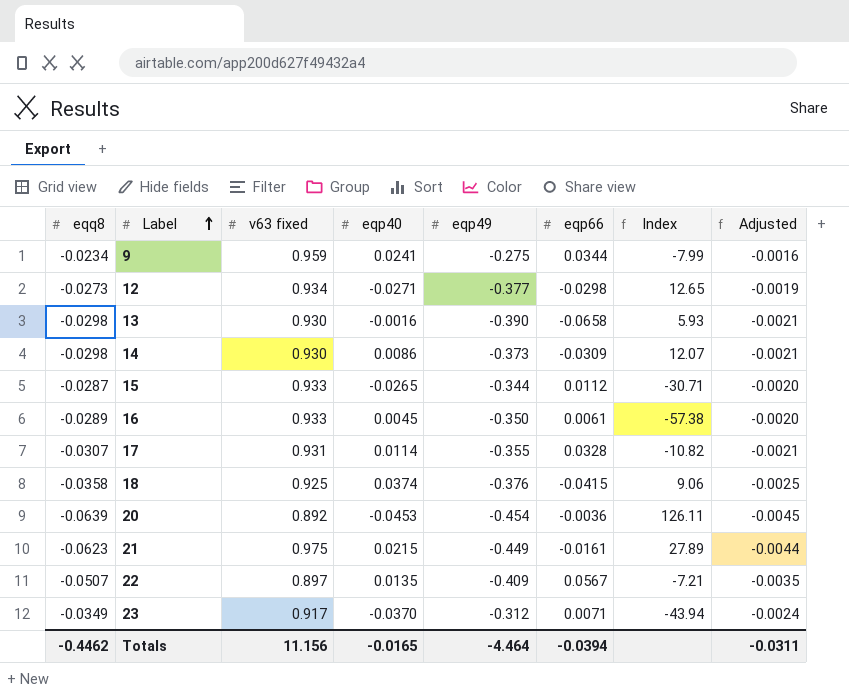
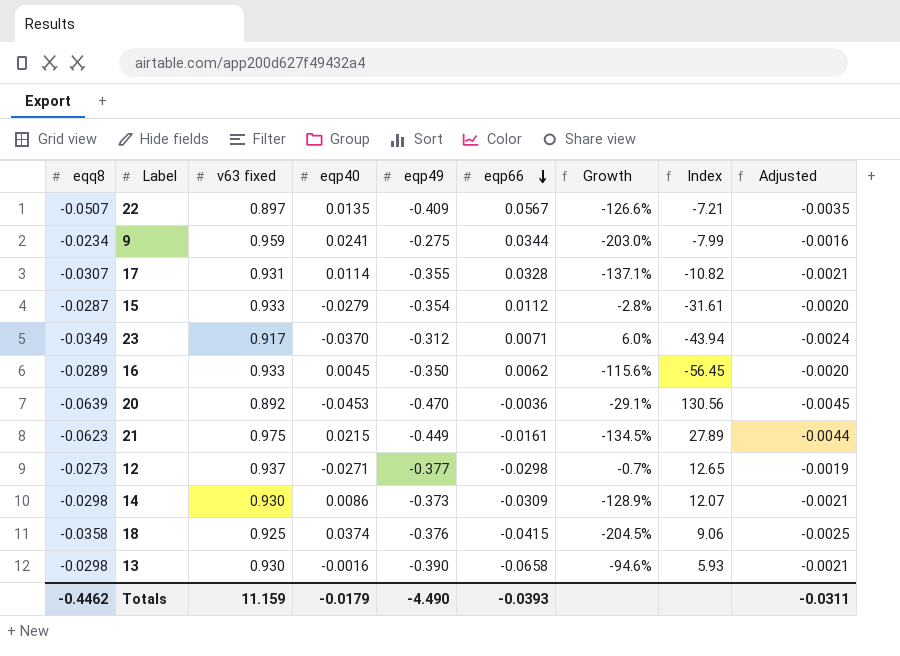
row order: Label ascending -> eqp66 descending
column Growth | formula: none -> ([eqp40] - [eqq8]) / [eqq8]
15 | eqp40: -0.0265 -> -0.0279
15 | eqp49: -0.344 -> -0.354
15 | Index: -30.71 -> -31.61
16 | eqp66: 0.0061 -> 0.0062
16 | Index: -57.38 -> -56.45
20 | eqp49: -0.454 -> -0.470
20 | Index: 126.11 -> 130.56
12 | v63 fixed: 0.934 -> 0.937
Totals | v63 fixed: 11.156 -> 11.159
Totals | eqp40: -0.0165 -> -0.0179
Totals | eqp49: -4.464 -> -4.490
Totals | eqp66: -0.0394 -> -0.0393

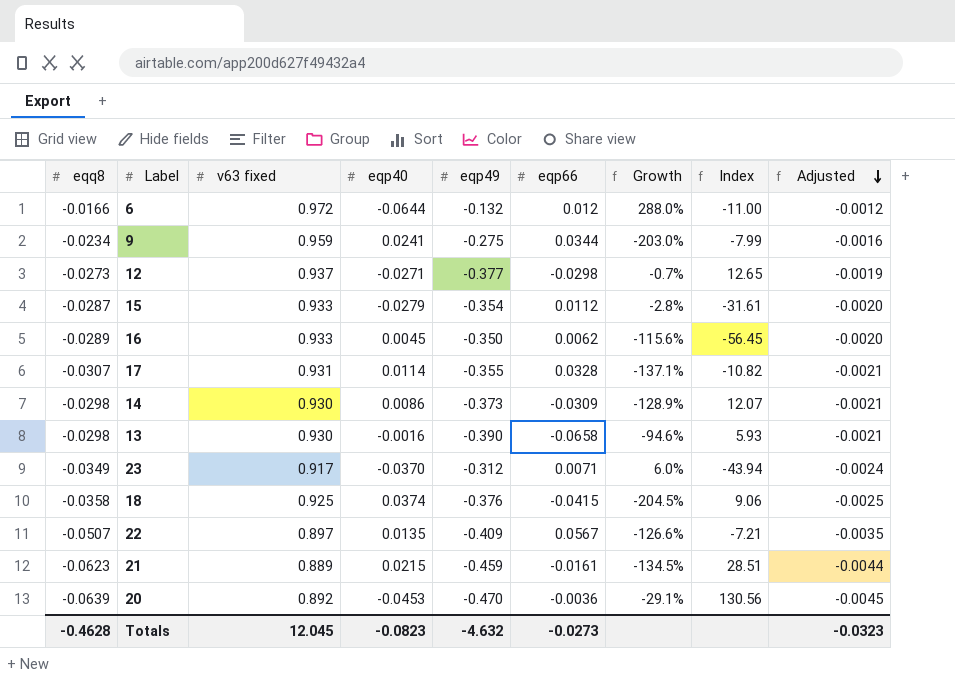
row order: eqp66 descending -> Adjusted descending
row 6: none -> -0.0166 | 0.972 | -0.0644 | -0.132 | 0.012 | 288.0% | -11.00 | -0.0012
21 | v63 fixed: 0.975 -> 0.889
21 | eqp49: -0.449 -> -0.459
21 | Index: 27.89 -> 28.51
Totals | eqq8: -0.4462 -> -0.4628
Totals | v63 fixed: 11.159 -> 12.045
Totals | eqp40: -0.0179 -> -0.0823
Totals | eqp49: -4.490 -> -4.632
Totals | eqp66: -0.0393 -> -0.0273
Totals | Adjusted: -0.0311 -> -0.0323

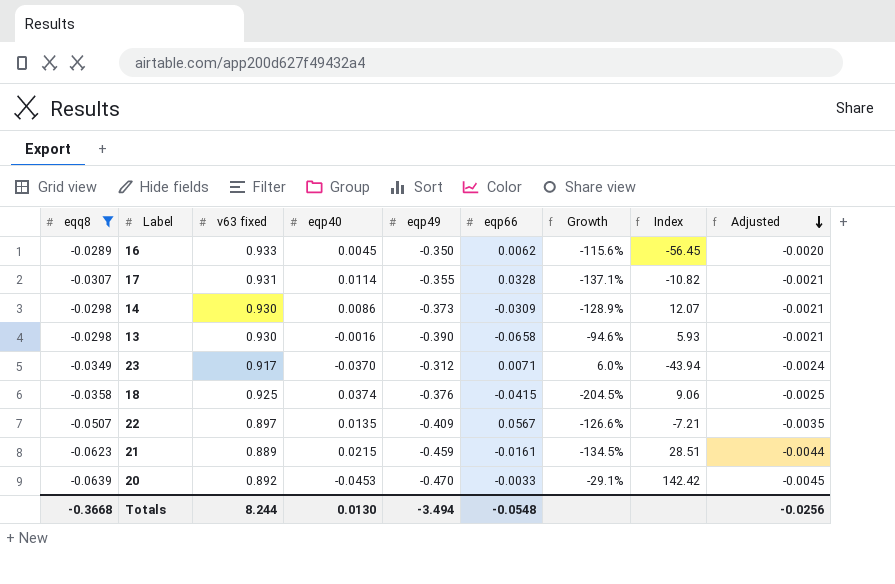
filter: none -> eqq8 <= -0.0289
20 | eqp66: -0.0036 -> -0.0033
20 | Index: 130.56 -> 142.42
Totals | eqq8: -0.4628 -> -0.3668
Totals | v63 fixed: 12.045 -> 8.244
Totals | eqp40: -0.0823 -> 0.0130
Totals | eqp49: -4.632 -> -3.494
Totals | eqp66: -0.0273 -> -0.0548
Totals | Adjusted: -0.0323 -> -0.0256

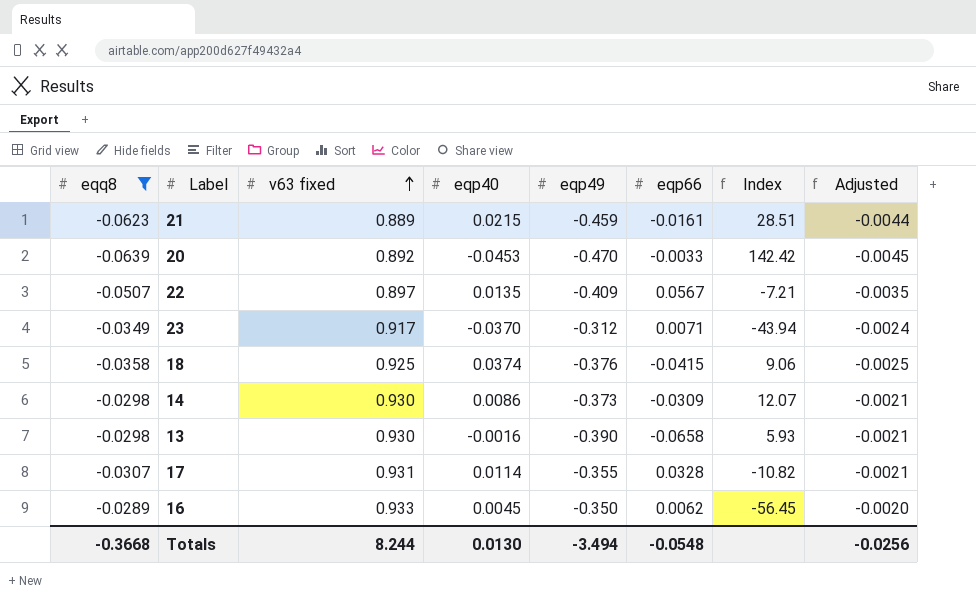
row order: Adjusted descending -> v63 fixed ascending
column Growth | formula: ([eqp40] - [eqq8]) / [eqq8] -> none

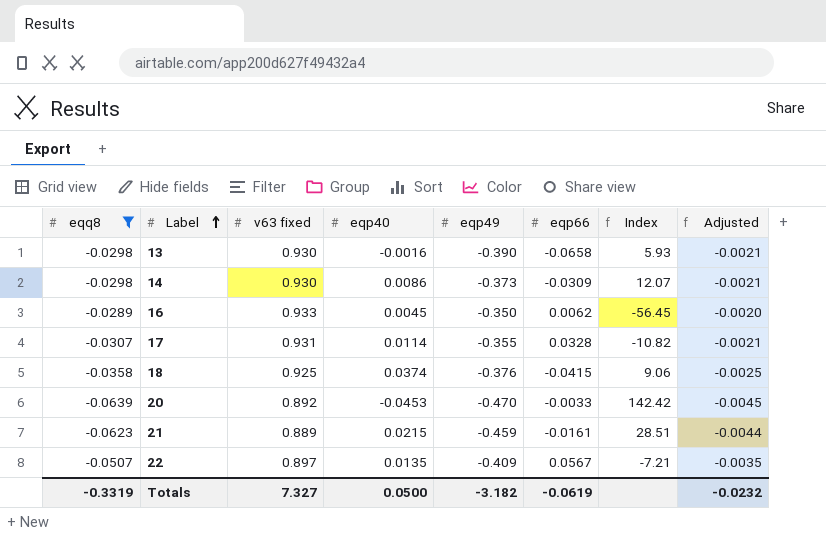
row order: v63 fixed ascending -> Label ascending
row 23: -0.0349 | 0.917 | -0.0370 | -0.312 | 0.0071 | -43.94 | -0.0024 -> none
Totals | eqq8: -0.3668 -> -0.3319
Totals | v63 fixed: 8.244 -> 7.327
Totals | eqp40: 0.0130 -> 0.0500
Totals | eqp49: -3.494 -> -3.182
Totals | eqp66: -0.0548 -> -0.0619
Totals | Adjusted: -0.0256 -> -0.0232

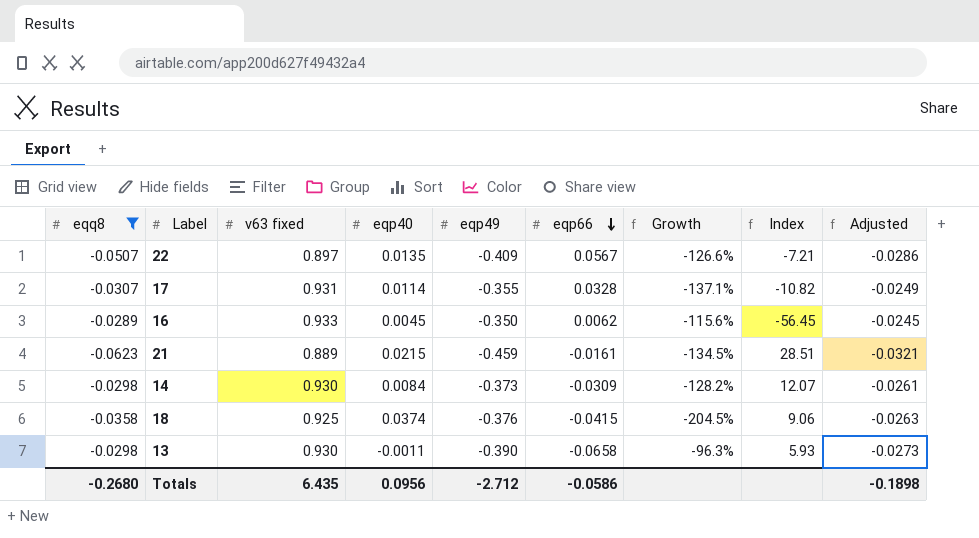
row order: Label ascending -> eqp66 descending
column Growth | formula: none -> ([eqp40] - [eqq8]) / [eqq8]
column Adjusted | formula: [eqq8] * 0.07 -> [eqp49] * 0.07
row 20: -0.0639 | 0.892 | -0.0453 | -0.470 | -0.0033 | 142.42 | -0.0045 -> none
14 | eqp40: 0.0086 -> 0.0084
13 | eqp40: -0.0016 -> -0.0011
Totals | eqq8: -0.3319 -> -0.2680
Totals | v63 fixed: 7.327 -> 6.435
Totals | eqp40: 0.0500 -> 0.0956
Totals | eqp49: -3.182 -> -2.712
Totals | eqp66: -0.0619 -> -0.0586
Totals | Adjusted: -0.0232 -> -0.1898

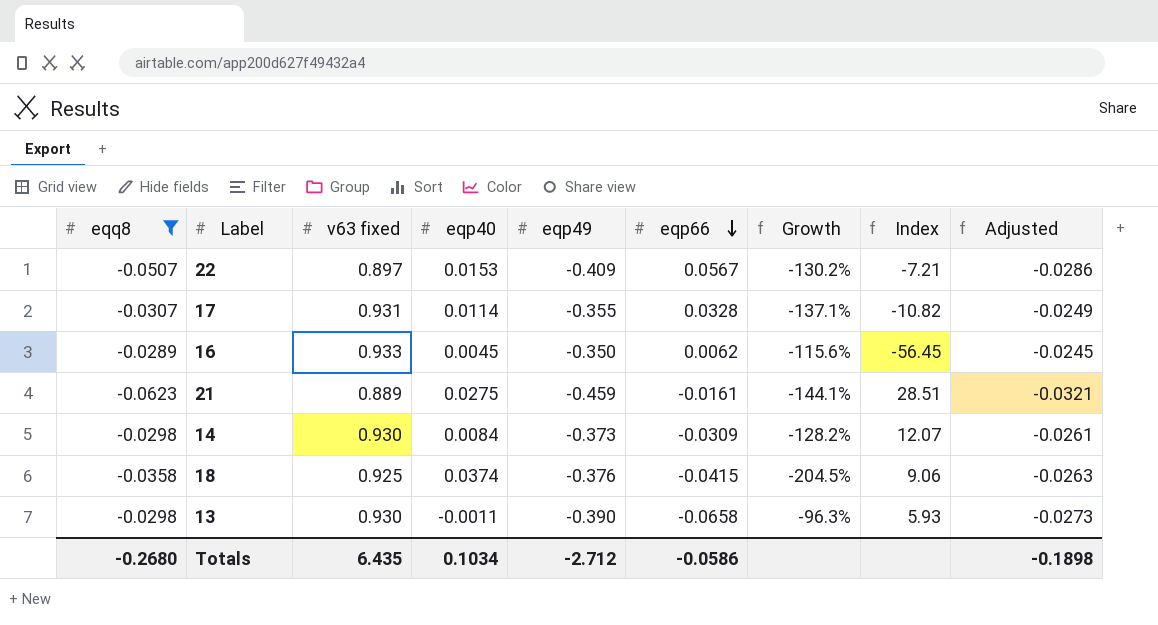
22 | eqp40: 0.0135 -> 0.0153
22 | Growth: -126.6% -> -130.2%
21 | eqp40: 0.0215 -> 0.0275
21 | Growth: -134.5% -> -144.1%
Totals | eqp40: 0.0956 -> 0.1034

